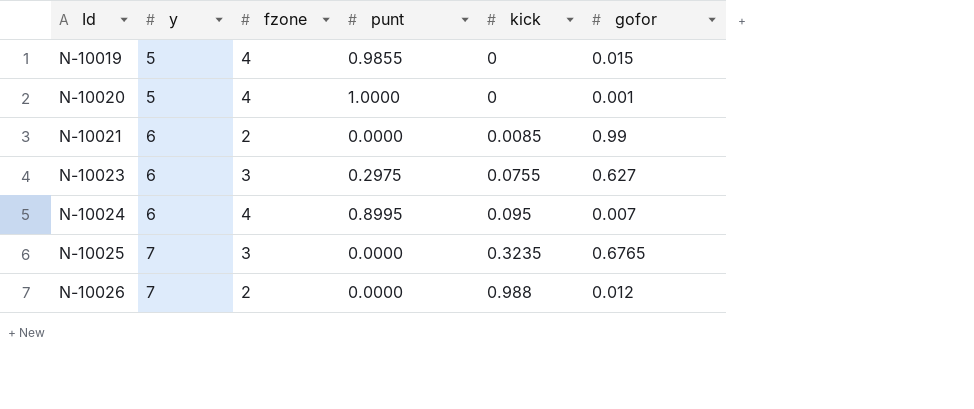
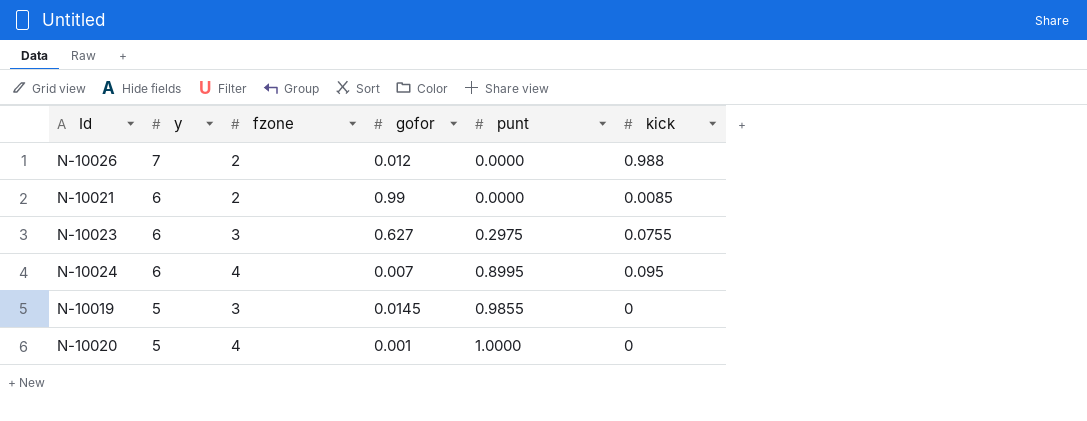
row order: Id ascending -> y descending
column gofor | position: 6 -> 4
row N-10025: 7 | 3 | 0.0000 | 0.3235 | 0.6765 -> none
N-10019 | fzone: 4 -> 3
N-10019 | gofor: 0.015 -> 0.0145

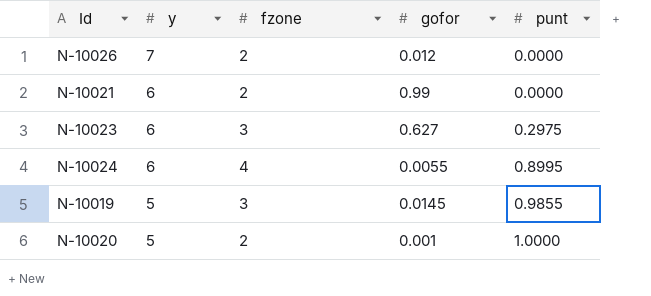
column kick | position: 6 -> none
N-10024 | gofor: 0.007 -> 0.0055
N-10020 | fzone: 4 -> 2

